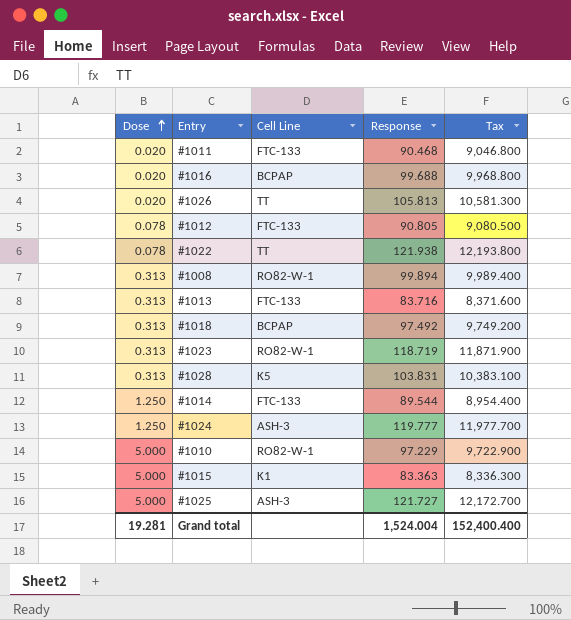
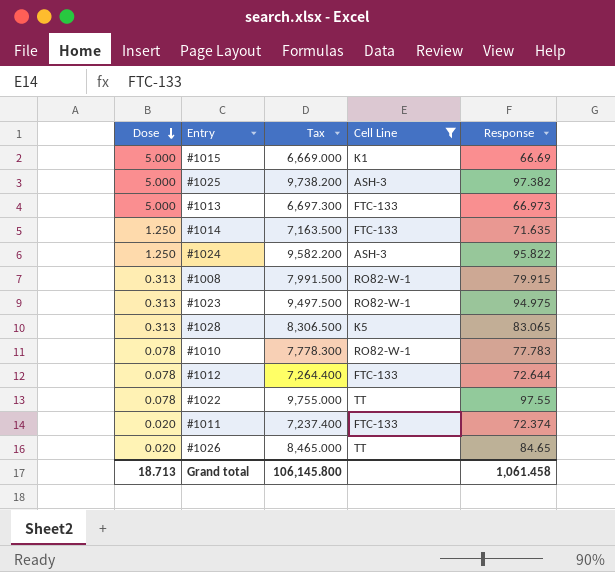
filter: none -> Cell Line != BCPAP
row order: Dose ascending -> Dose descending
column Tax | position: 5 -> 3
#1015 | Tax: 8,336.300 -> 6,669.000
#1015 | Response: 83.363 -> 66.69
#1025 | Tax: 12,172.700 -> 9,738.200
#1025 | Response: 121.727 -> 97.382
#1013 | Dose: 0.313 -> 5.000
#1013 | Tax: 8,371.600 -> 6,697.300
#1013 | Response: 83.716 -> 66.973
#1014 | Tax: 8,954.400 -> 7,163.500
#1014 | Response: 89.544 -> 71.635
#1024 | Tax: 11,977.700 -> 9,582.200
#1024 | Response: 119.777 -> 95.822
#1008 | Tax: 9,989.400 -> 7,991.500
#1008 | Response: 99.894 -> 79.915
#1023 | Tax: 11,871.900 -> 9,497.500
#1023 | Response: 118.719 -> 94.975
#1028 | Tax: 10,383.100 -> 8,306.500
#1028 | Response: 103.831 -> 83.065
#1010 | Dose: 5.000 -> 0.078
#1010 | Tax: 9,722.900 -> 7,778.300
#1010 | Response: 97.229 -> 77.783
#1012 | Tax: 9,080.500 -> 7,264.400
#1012 | Response: 90.805 -> 72.644
#1022 | Tax: 12,193.800 -> 9,755.000
#1022 | Response: 121.938 -> 97.55
#1011 | Tax: 9,046.800 -> 7,237.400
#1011 | Response: 90.468 -> 72.374
#1026 | Tax: 10,581.300 -> 8,465.000
#1026 | Response: 105.813 -> 84.65
Grand total | Dose: 19.281 -> 18.713
Grand total | Tax: 152,400.400 -> 106,145.800
Grand total | Response: 1,524.004 -> 1,061.458

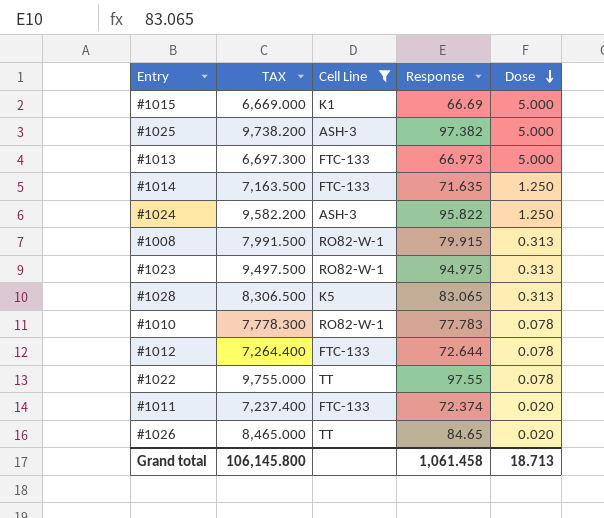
column name: Tax -> TAX
column Dose | position: 1 -> 5

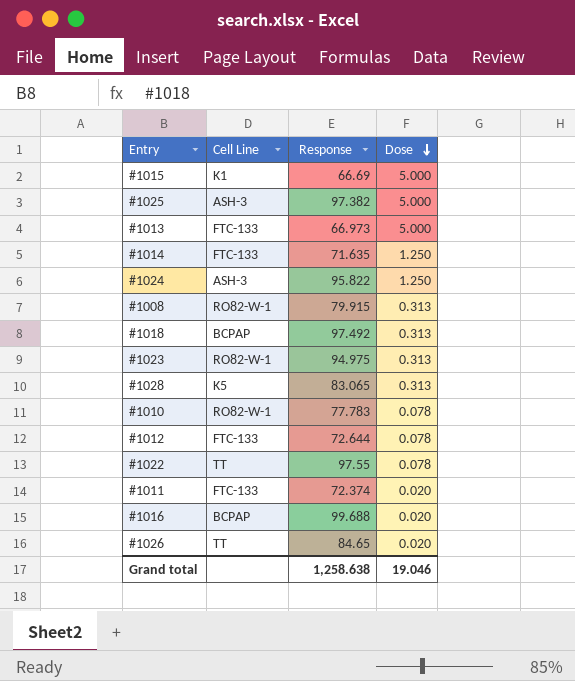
filter: Cell Line != BCPAP -> none
column TAX | formula: [Response] * 100 -> none
Grand total | Response: 1,061.458 -> 1,258.638
Grand total | Dose: 18.713 -> 19.046

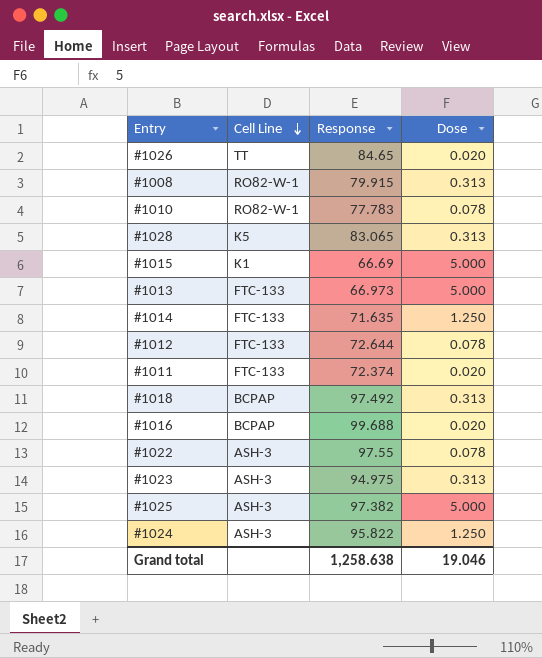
row order: Dose descending -> Cell Line descending
#1022 | Cell Line: TT -> ASH-3
#1023 | Cell Line: RO82-W-1 -> ASH-3

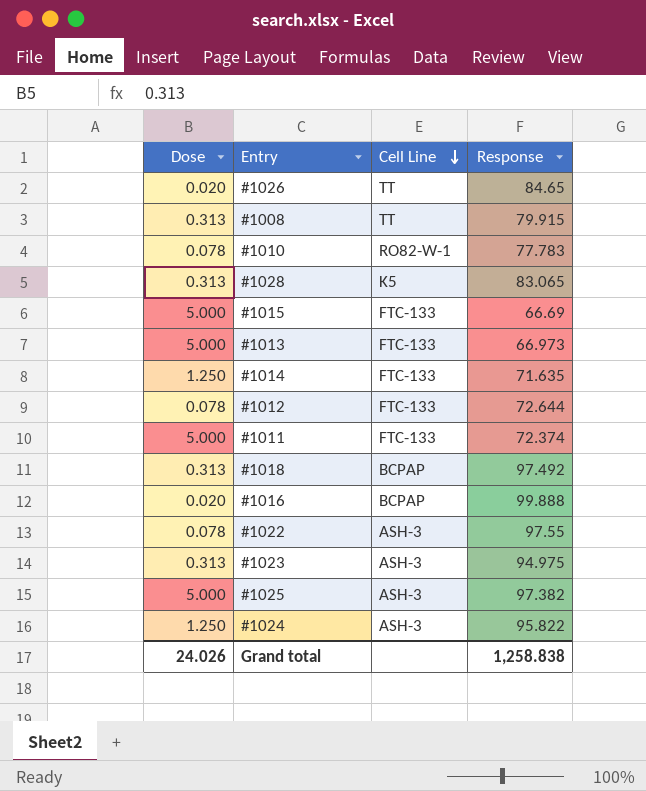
column Dose | position: 4 -> 1
#1008 | Cell Line: RO82-W-1 -> TT
#1015 | Cell Line: K1 -> FTC-133
#1011 | Dose: 0.020 -> 5.000
#1016 | Response: 99.688 -> 99.888
Grand total | Dose: 19.046 -> 24.026
Grand total | Response: 1,258.638 -> 1,258.838

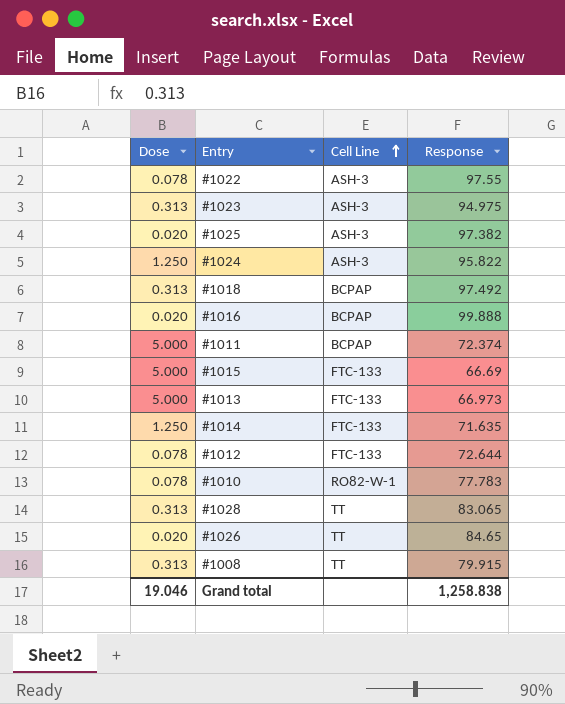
row order: Cell Line descending -> Cell Line ascending
#1025 | Dose: 5.000 -> 0.020
#1011 | Cell Line: FTC-133 -> BCPAP
#1028 | Cell Line: K5 -> TT
Grand total | Dose: 24.026 -> 19.046

